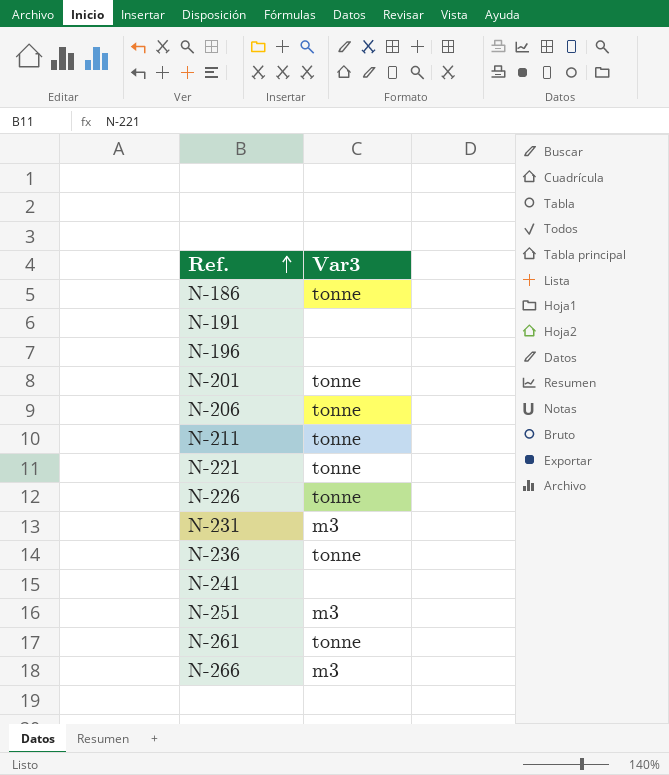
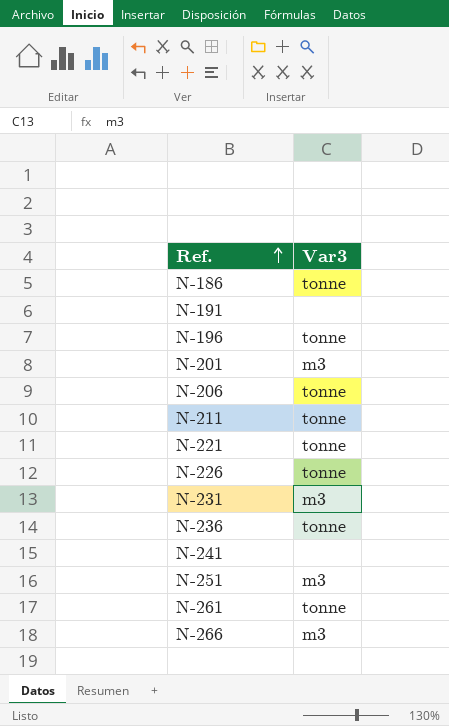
N-196 | Var3: none -> tonne
N-201 | Var3: tonne -> m3

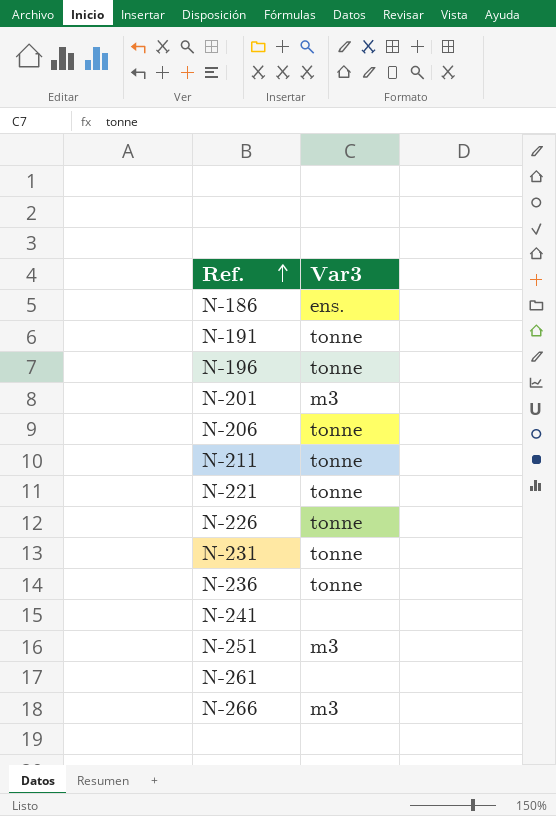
N-186 | Var3: tonne -> ens.
N-191 | Var3: none -> tonne
N-231 | Var3: m3 -> tonne
N-261 | Var3: tonne -> none

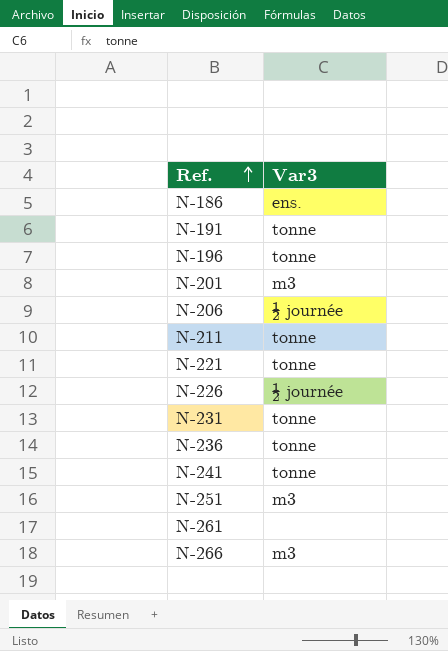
N-206 | Var3: tonne -> ½ journée
N-226 | Var3: tonne -> ½ journée
N-241 | Var3: none -> tonne

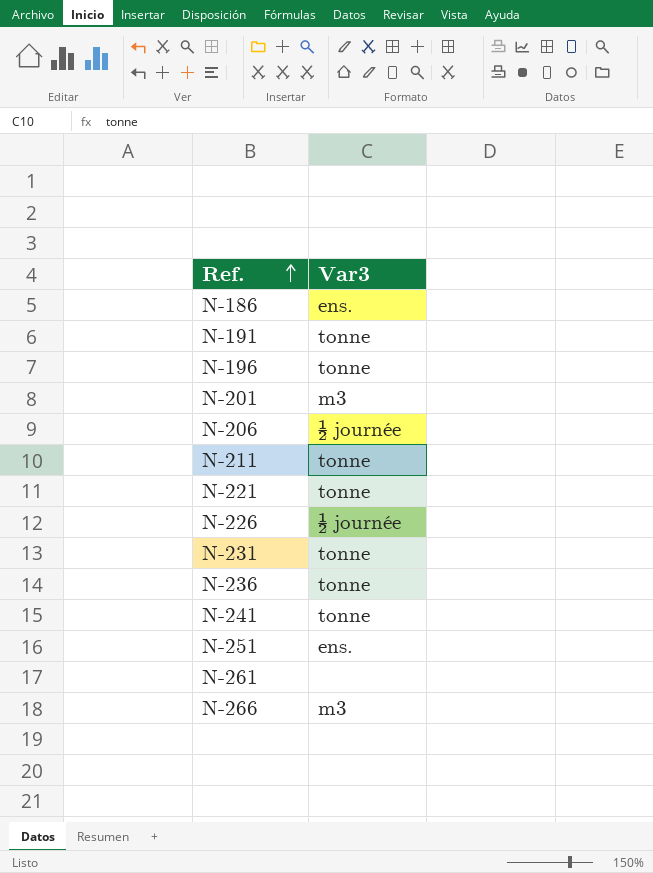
N-251 | Var3: m3 -> ens.

